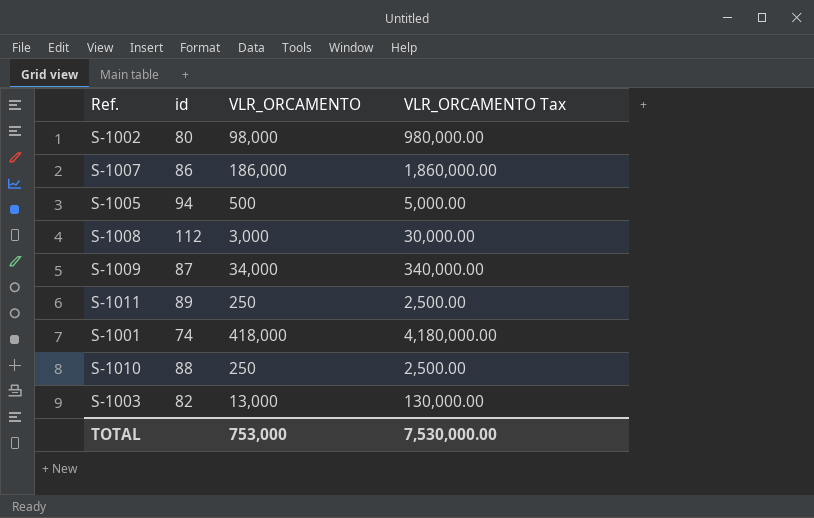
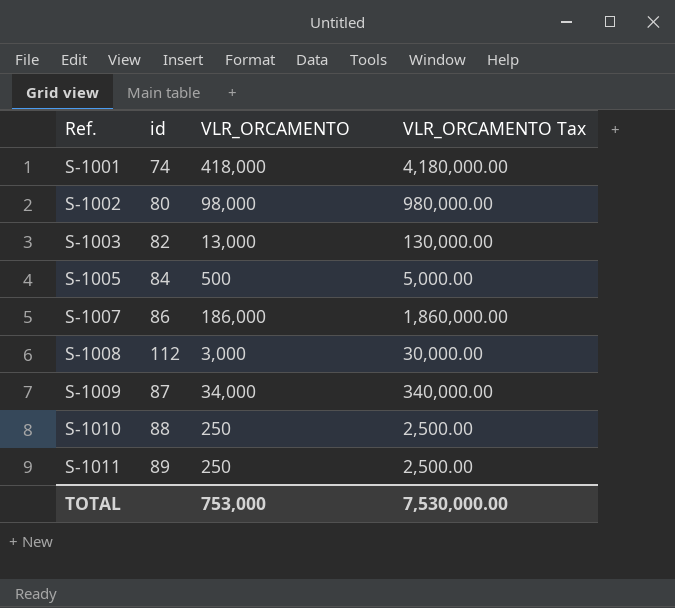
row order: none -> Ref. ascending
S-1005 | id: 94 -> 84

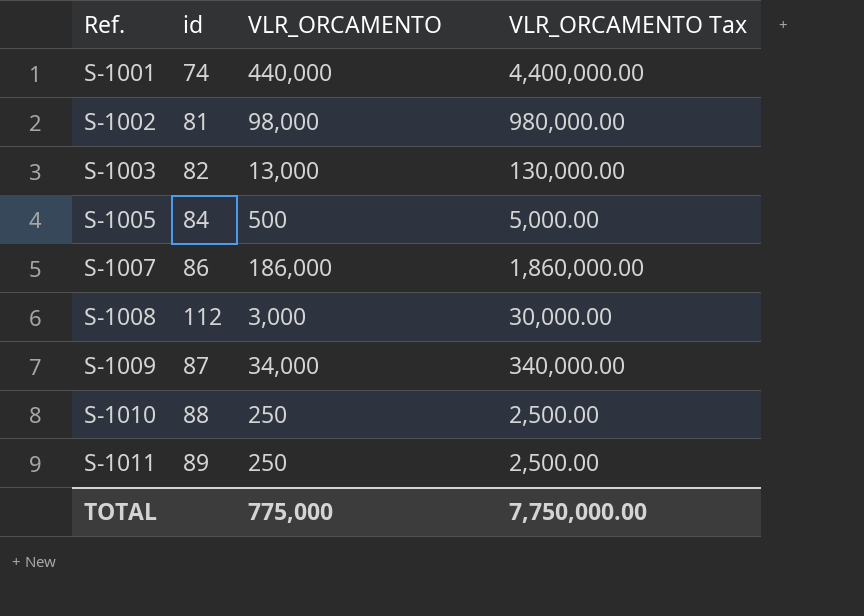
S-1001 | VLR_ORCAMENTO: 418,000 -> 440,000
S-1001 | VLR_ORCAMENTO Tax: 4,180,000.00 -> 4,400,000.00
S-1002 | id: 80 -> 81
TOTAL | VLR_ORCAMENTO: 753,000 -> 775,000
TOTAL | VLR_ORCAMENTO Tax: 7,530,000.00 -> 7,750,000.00

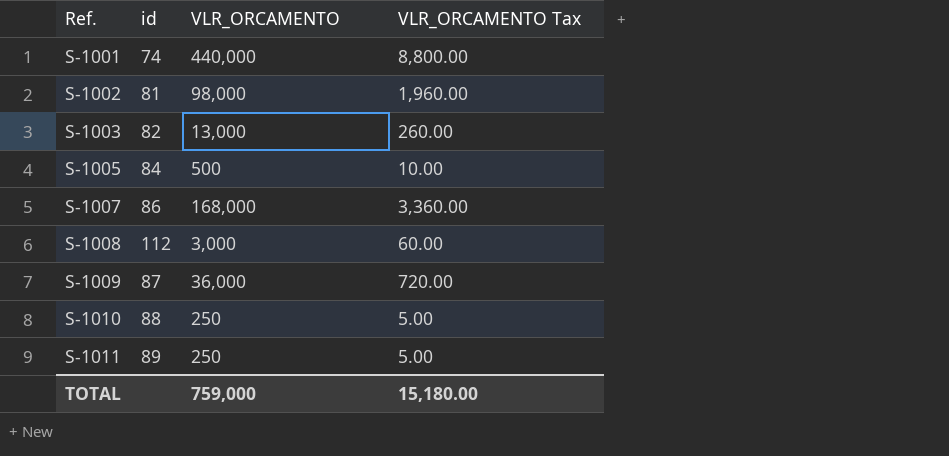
column VLR_ORCAMENTO Tax | formula: [VLR_ORCAMENTO] * 10 -> [VLR_ORCAMENTO] * 0.02
S-1007 | VLR_ORCAMENTO: 186,000 -> 168,000
S-1009 | VLR_ORCAMENTO: 34,000 -> 36,000
TOTAL | VLR_ORCAMENTO: 775,000 -> 759,000
TOTAL | VLR_ORCAMENTO Tax: 7,750,000.00 -> 15,180.00

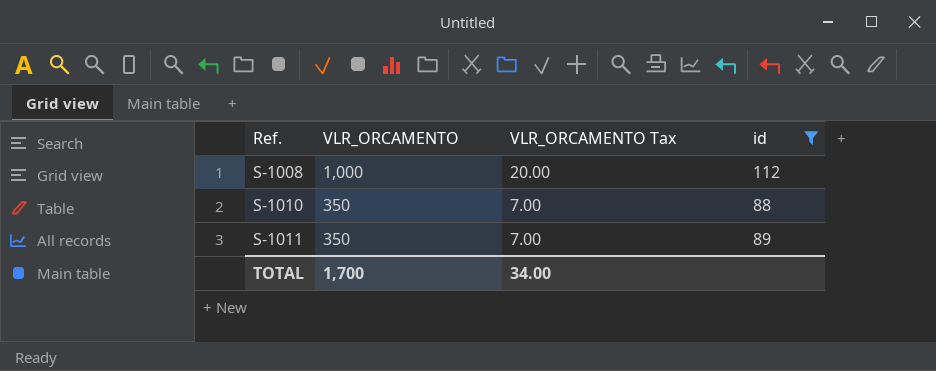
filter: none -> id >= 88
column id | position: 2 -> 4
S-1008 | VLR_ORCAMENTO: 3,000 -> 1,000
S-1008 | VLR_ORCAMENTO Tax: 60.00 -> 20.00
S-1010 | VLR_ORCAMENTO: 250 -> 350
S-1010 | VLR_ORCAMENTO Tax: 5.00 -> 7.00
S-1011 | VLR_ORCAMENTO: 250 -> 350
S-1011 | VLR_ORCAMENTO Tax: 5.00 -> 7.00
TOTAL | VLR_ORCAMENTO: 759,000 -> 1,700
TOTAL | VLR_ORCAMENTO Tax: 15,180.00 -> 34.00

